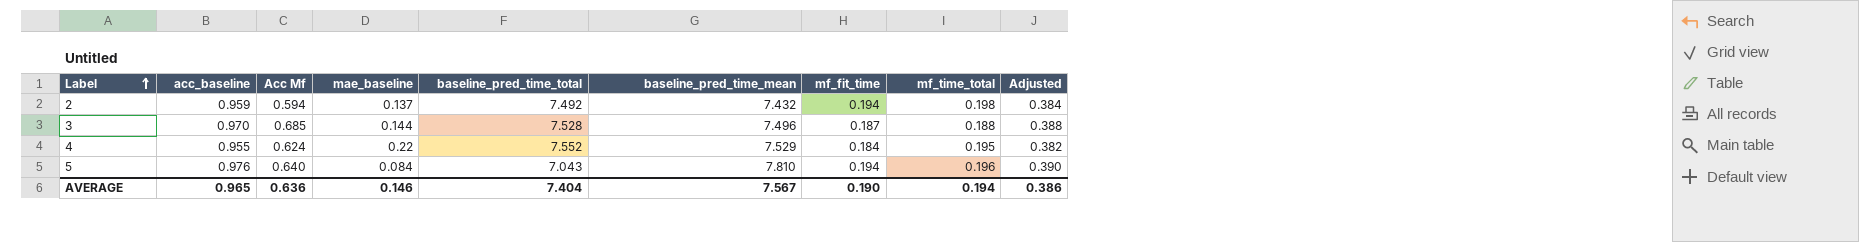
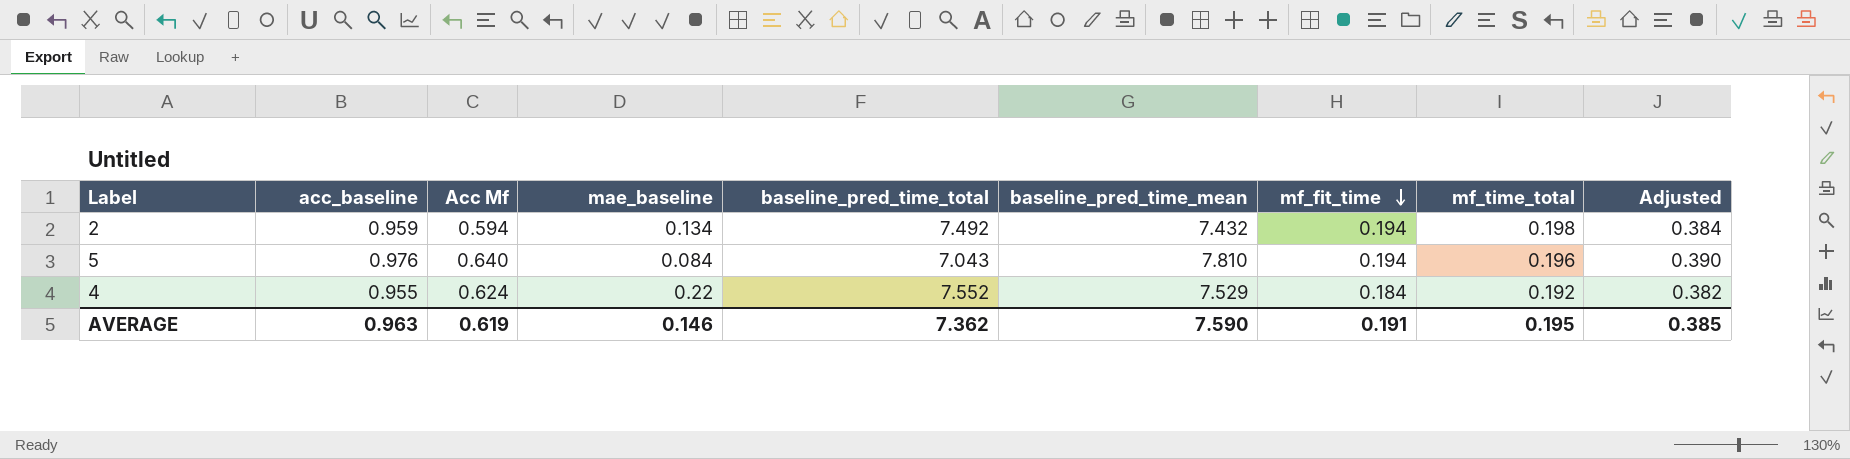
row order: Label ascending -> mf_fit_time descending
row 3: 0.970 | 0.685 | 0.144 | 7.528 | 7.496 | 0.187 | 0.188 | 0.388 -> none
2 | mae_baseline: 0.137 -> 0.134
4 | mf_time_total: 0.195 -> 0.192
AVERAGE | acc_baseline: 0.965 -> 0.963
AVERAGE | Acc Mf: 0.636 -> 0.619
AVERAGE | baseline_pred_time_total: 7.404 -> 7.362
AVERAGE | baseline_pred_time_mean: 7.567 -> 7.590
AVERAGE | mf_fit_time: 0.190 -> 0.191
AVERAGE | mf_time_total: 0.194 -> 0.195
AVERAGE | Adjusted: 0.386 -> 0.385

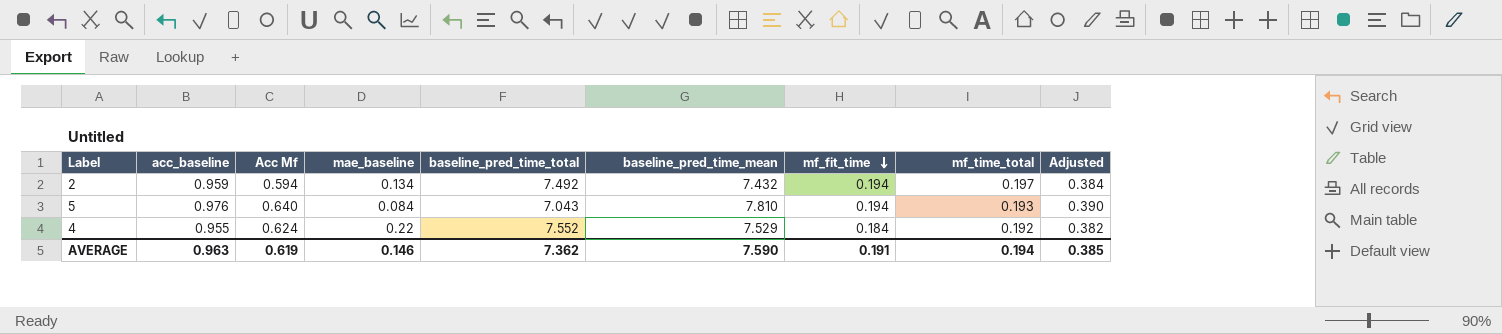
2 | mf_time_total: 0.198 -> 0.197
5 | mf_time_total: 0.196 -> 0.193
AVERAGE | mf_time_total: 0.195 -> 0.194

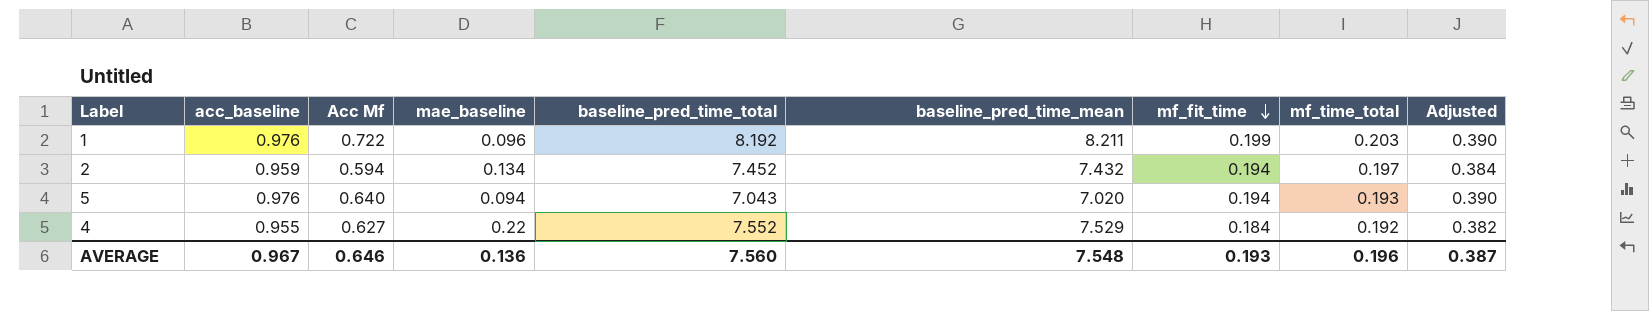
row 1: none -> 0.976 | 0.722 | 0.096 | 8.192 | 8.211 | 0.199 | 0.203 | 0.390
2 | baseline_pred_time_total: 7.492 -> 7.452
5 | mae_baseline: 0.084 -> 0.094
5 | baseline_pred_time_mean: 7.810 -> 7.020
4 | Acc Mf: 0.624 -> 0.627
AVERAGE | acc_baseline: 0.963 -> 0.967
AVERAGE | Acc Mf: 0.619 -> 0.646
AVERAGE | mae_baseline: 0.146 -> 0.136
AVERAGE | baseline_pred_time_total: 7.362 -> 7.560
AVERAGE | baseline_pred_time_mean: 7.590 -> 7.548
AVERAGE | mf_fit_time: 0.191 -> 0.193
AVERAGE | mf_time_total: 0.194 -> 0.196
AVERAGE | Adjusted: 0.385 -> 0.387

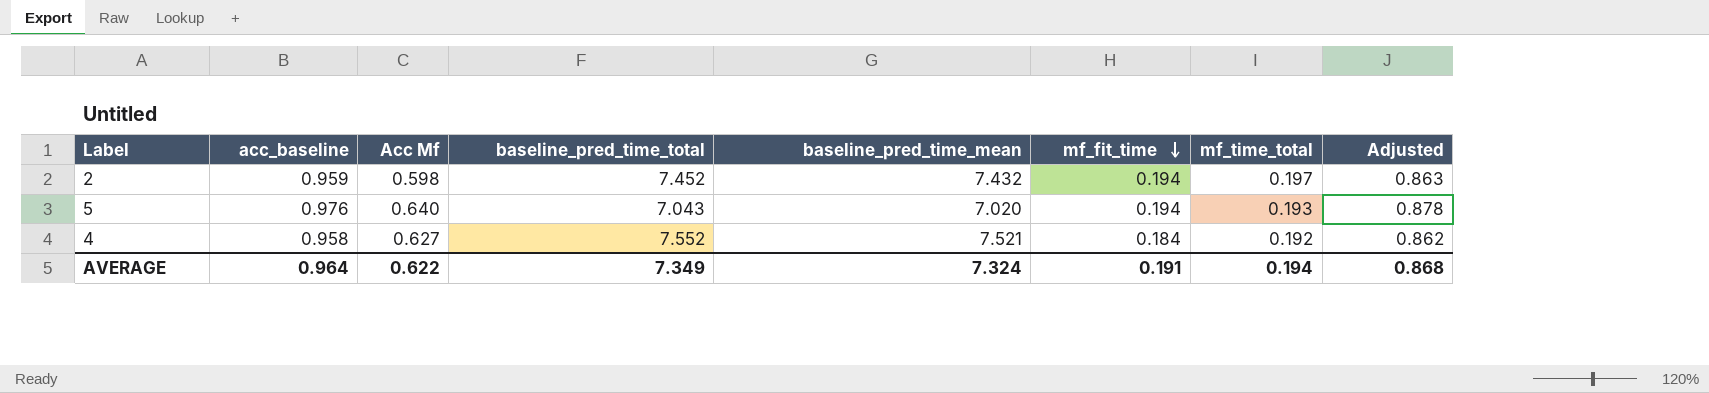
column mae_baseline | position: 4 -> none
column Adjusted | formula: [acc_baseline] * 0.4 -> [acc_baseline] * 0.9
row 1: 0.976 | 0.722 | 0.096 | 8.192 | 8.211 | 0.199 | 0.203 | 0.390 -> none
2 | Acc Mf: 0.594 -> 0.598
4 | acc_baseline: 0.955 -> 0.958
4 | baseline_pred_time_mean: 7.529 -> 7.521
AVERAGE | acc_baseline: 0.967 -> 0.964
AVERAGE | Acc Mf: 0.646 -> 0.622
AVERAGE | baseline_pred_time_total: 7.560 -> 7.349
AVERAGE | baseline_pred_time_mean: 7.548 -> 7.324
AVERAGE | mf_fit_time: 0.193 -> 0.191
AVERAGE | mf_time_total: 0.196 -> 0.194
AVERAGE | Adjusted: 0.387 -> 0.868

